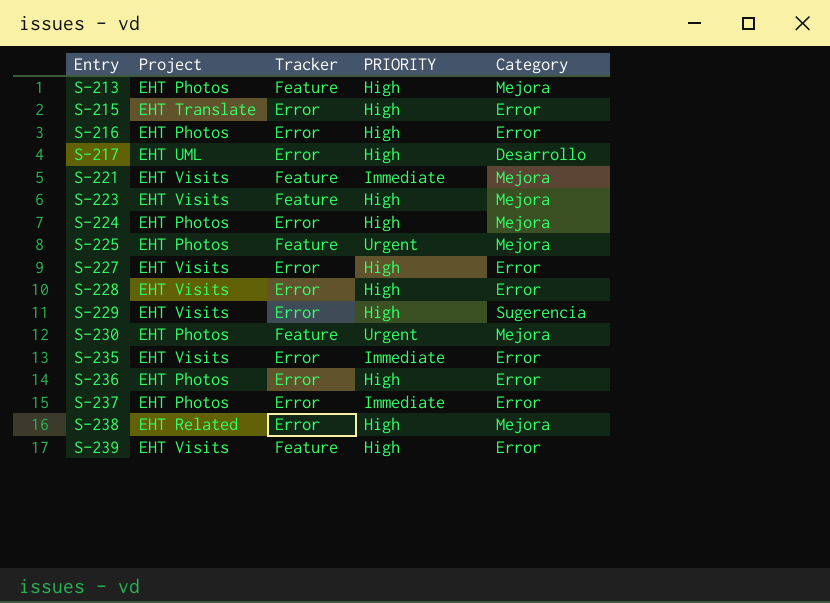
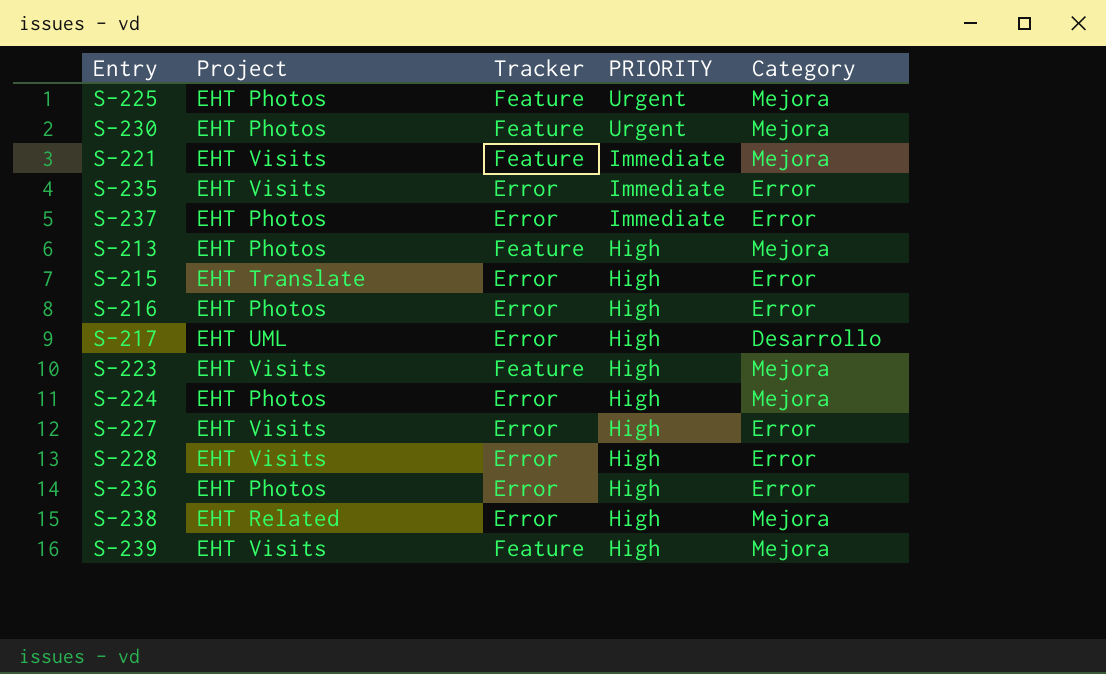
row order: Entry ascending -> PRIORITY descending
row S-229: EHT Visits | Error | High | Sugerencia -> none
S-239 | Category: Error -> Mejora

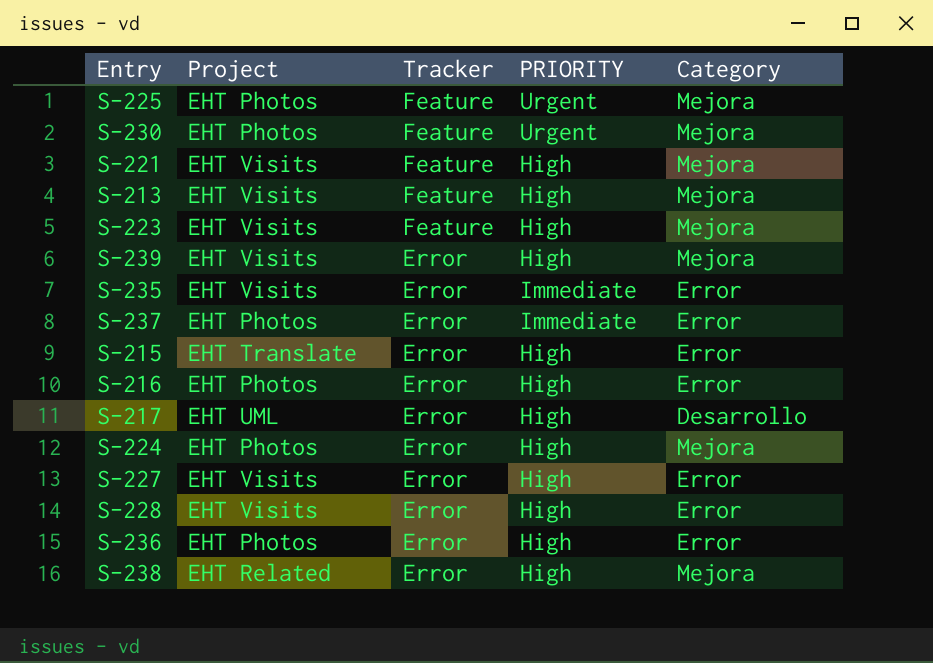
row order: PRIORITY descending -> Tracker descending
S-221 | PRIORITY: Immediate -> High
S-213 | Project: EHT Photos -> EHT Visits
S-239 | Tracker: Feature -> Error

